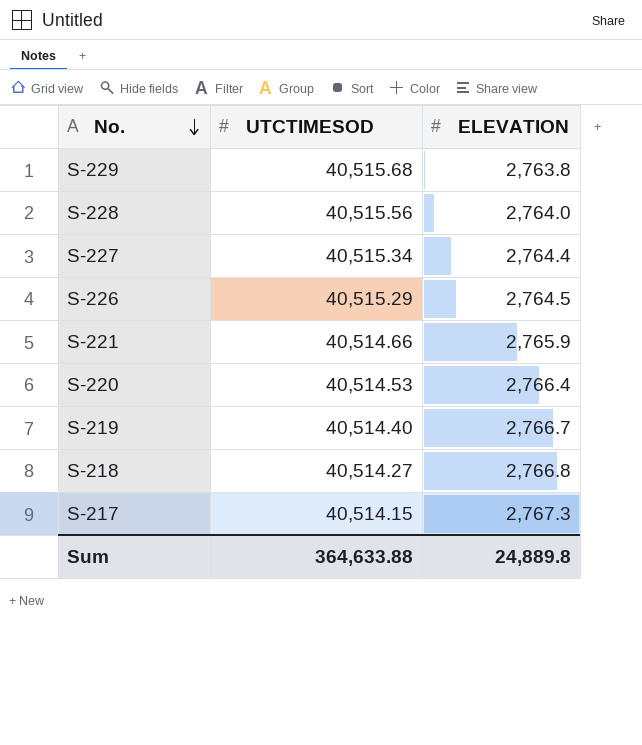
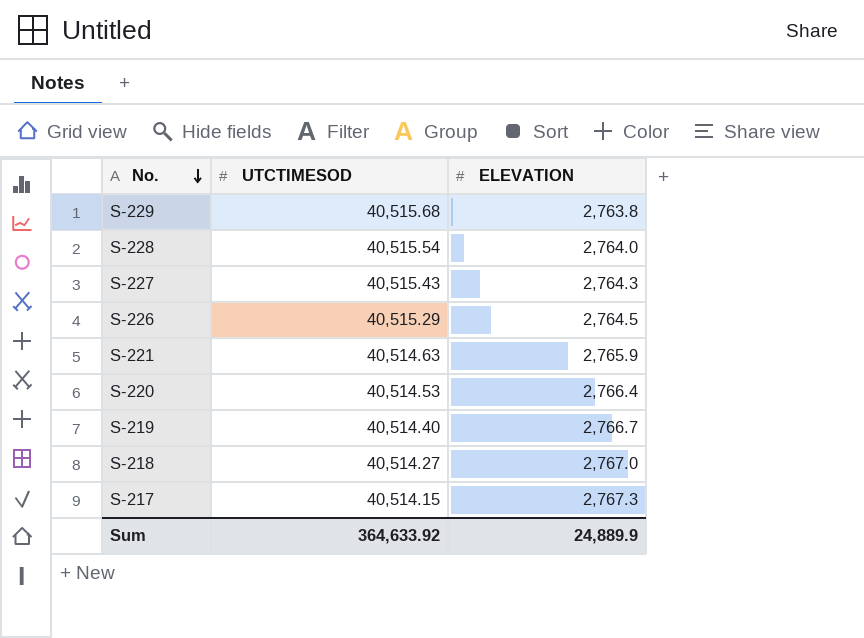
S-228 | UTCTIMESOD: 40,515.56 -> 40,515.54
S-227 | UTCTIMESOD: 40,515.34 -> 40,515.43
S-227 | ELEVATION: 2,764.4 -> 2,764.3
S-221 | UTCTIMESOD: 40,514.66 -> 40,514.63
S-218 | ELEVATION: 2,766.8 -> 2,767.0
Sum | UTCTIMESOD: 364,633.88 -> 364,633.92
Sum | ELEVATION: 24,889.8 -> 24,889.9

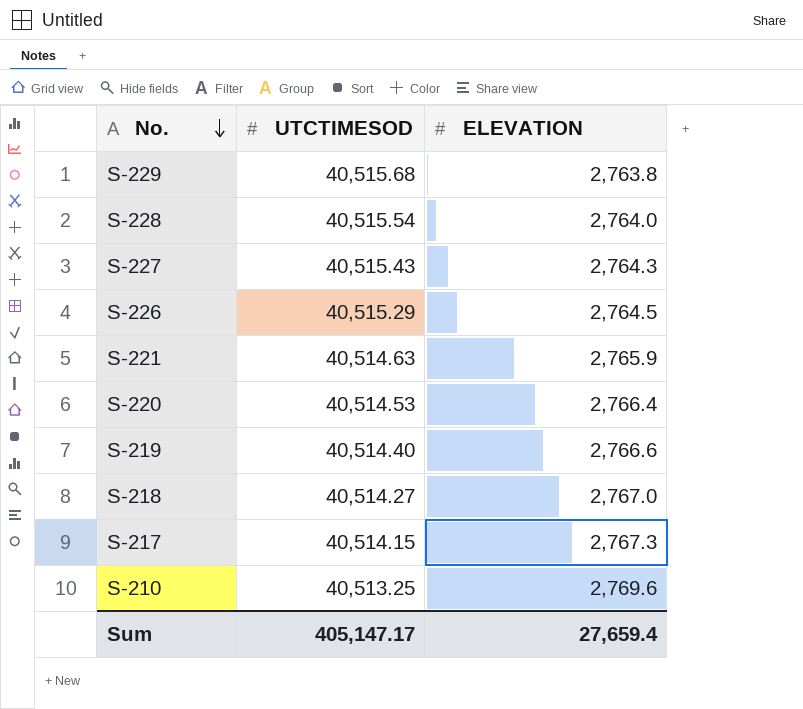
S-219 | ELEVATION: 2,766.7 -> 2,766.6
row S-210: none -> 40,513.25 | 2,769.6
Sum | UTCTIMESOD: 364,633.92 -> 405,147.17
Sum | ELEVATION: 24,889.9 -> 27,659.4

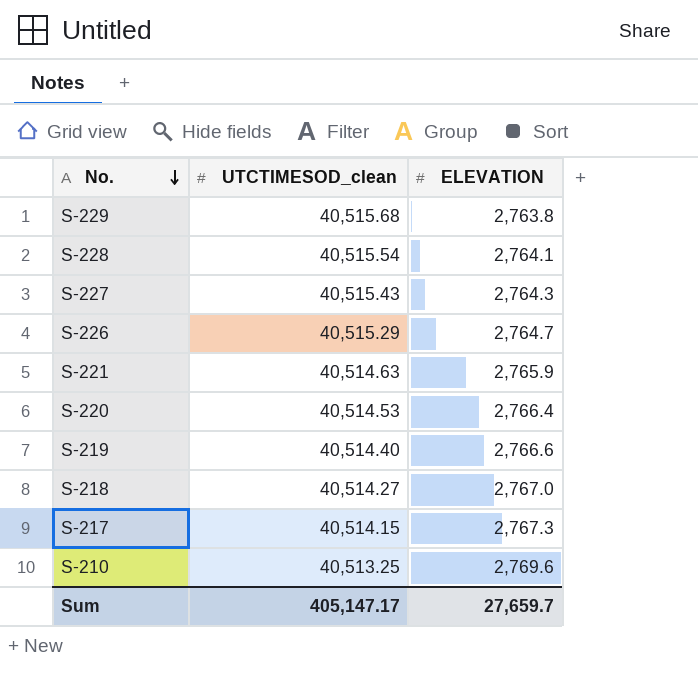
column name: UTCTIMESOD -> UTCTIMESOD_clean
S-228 | ELEVATION: 2,764.0 -> 2,764.1
S-226 | ELEVATION: 2,764.5 -> 2,764.7
Sum | ELEVATION: 27,659.4 -> 27,659.7

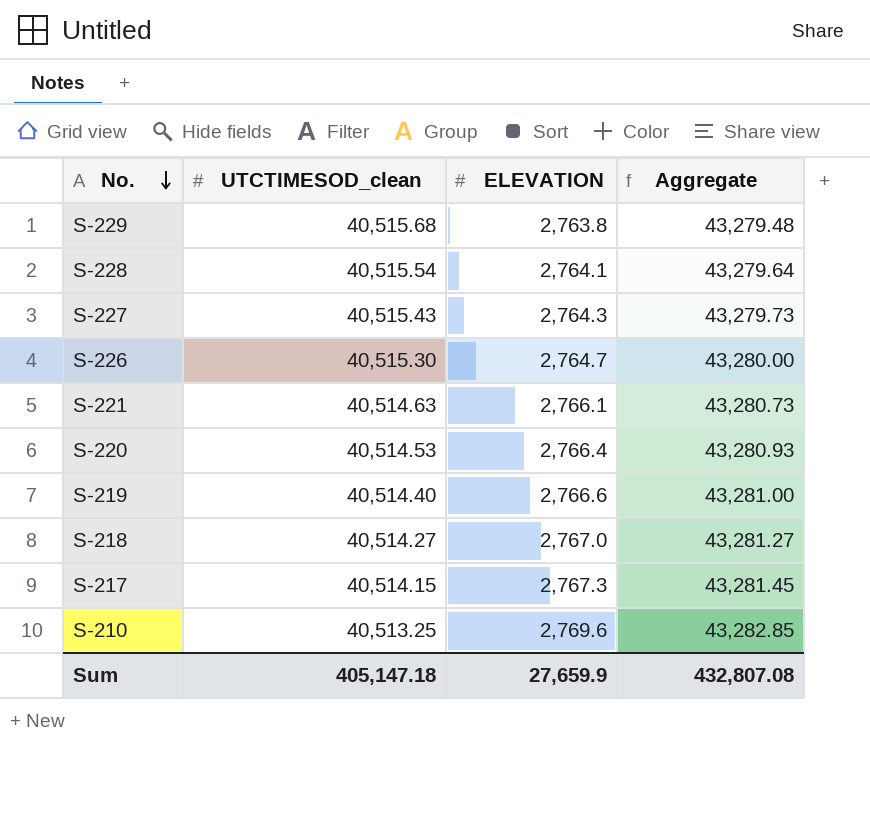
column Aggregate | formula: none -> [UTCTIMESOD_clean] + [ELEVATION]
S-226 | UTCTIMESOD_clean: 40,515.29 -> 40,515.30
S-221 | ELEVATION: 2,765.9 -> 2,766.1
Sum | UTCTIMESOD_clean: 405,147.17 -> 405,147.18
Sum | ELEVATION: 27,659.7 -> 27,659.9

